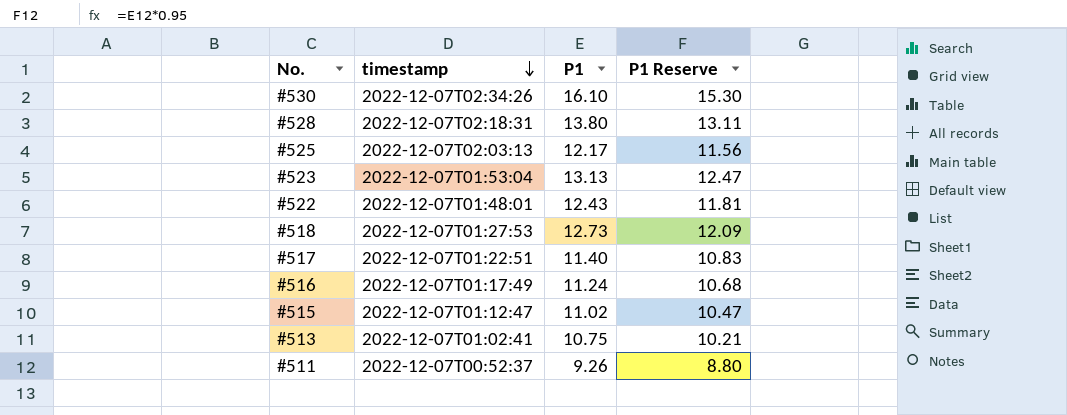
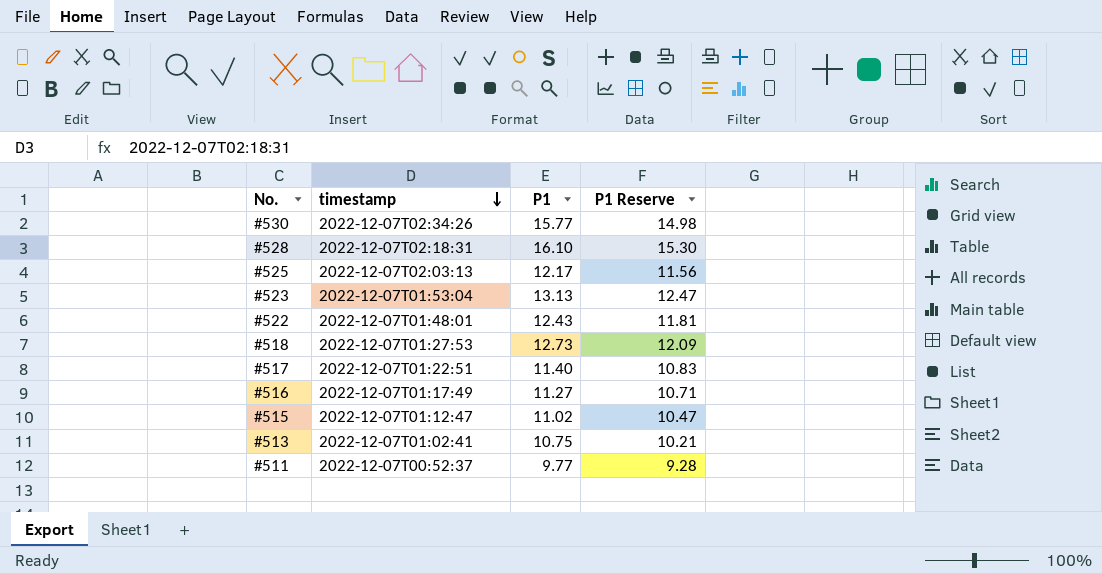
#530 | P1: 16.10 -> 15.77
#530 | P1 Reserve: 15.30 -> 14.98
#528 | P1: 13.80 -> 16.10
#528 | P1 Reserve: 13.11 -> 15.30
#516 | P1: 11.24 -> 11.27
#516 | P1 Reserve: 10.68 -> 10.71
#511 | P1: 9.26 -> 9.77
#511 | P1 Reserve: 8.80 -> 9.28

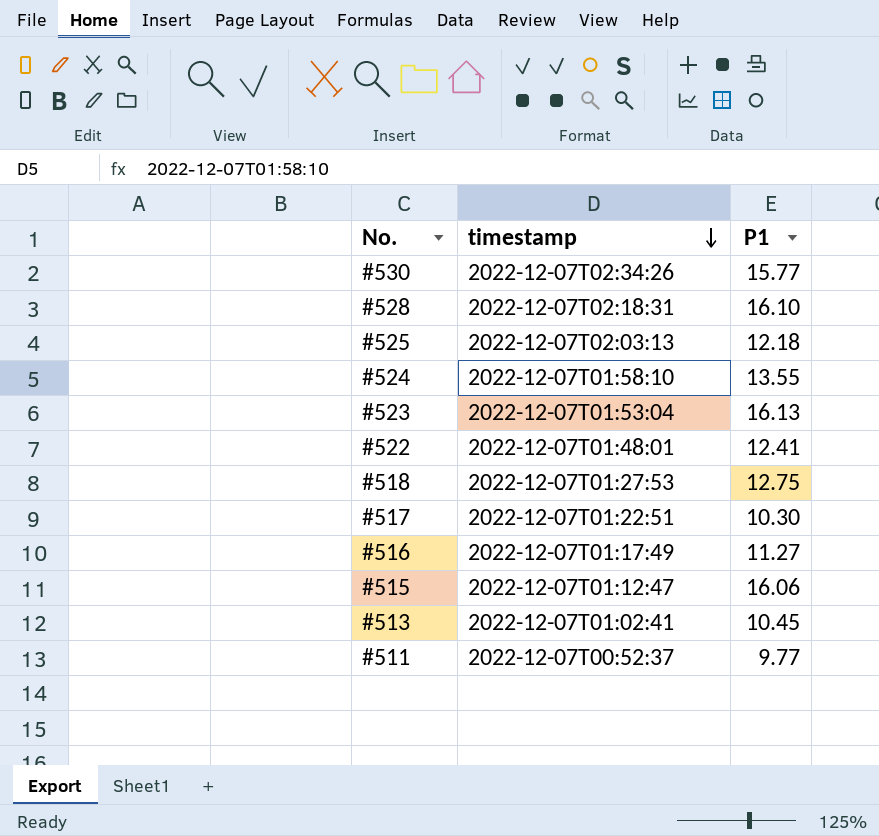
column P1 Reserve | formula: [P1] * 0.95 -> none
#525 | P1: 12.17 -> 12.18
row #524: none -> 2022-12-07T01:58:10 | 13.55
#523 | P1: 13.13 -> 16.13
#522 | P1: 12.43 -> 12.41
#518 | P1: 12.73 -> 12.75
#517 | P1: 11.40 -> 10.30
#515 | P1: 11.02 -> 16.06
#513 | P1: 10.75 -> 10.45

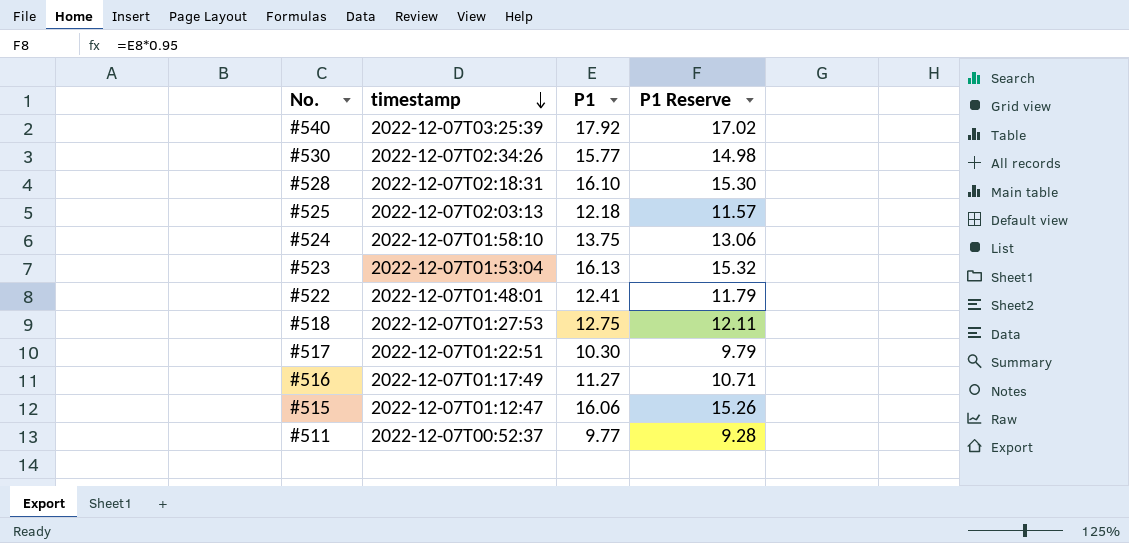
column P1 Reserve | formula: none -> [P1] * 0.95
row #513: 2022-12-07T01:02:41 | 10.45 -> none
row #540: none -> 2022-12-07T03:25:39 | 17.92 | 17.02
#524 | P1: 13.55 -> 13.75

